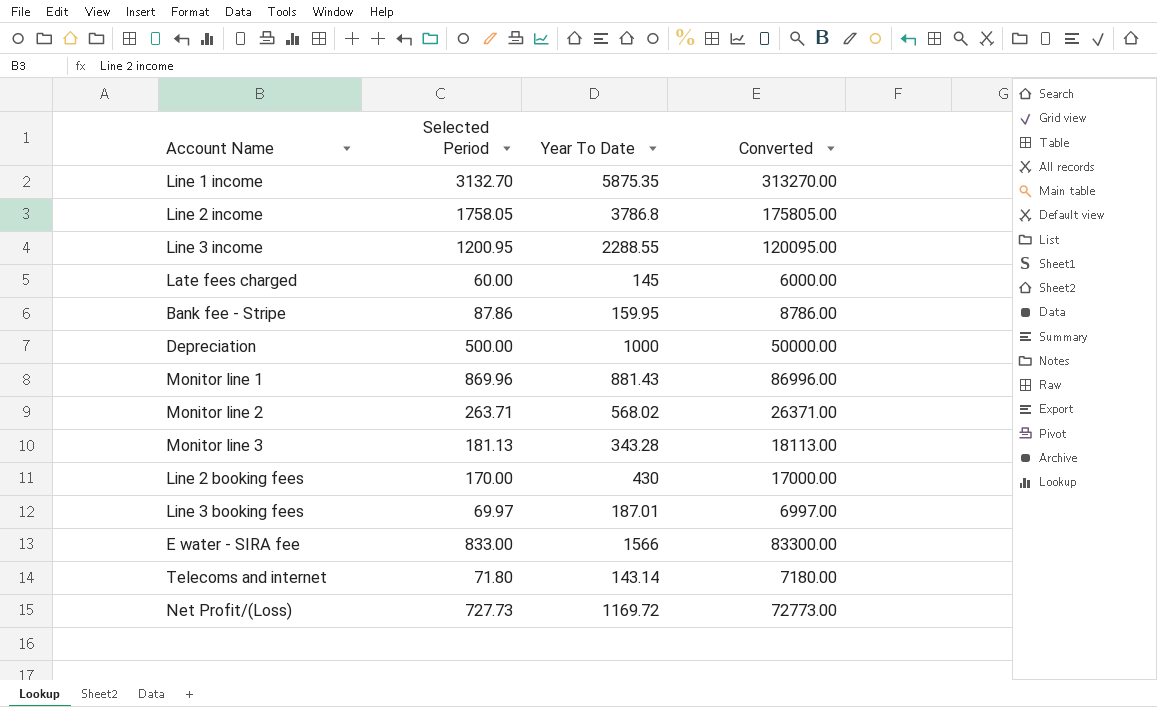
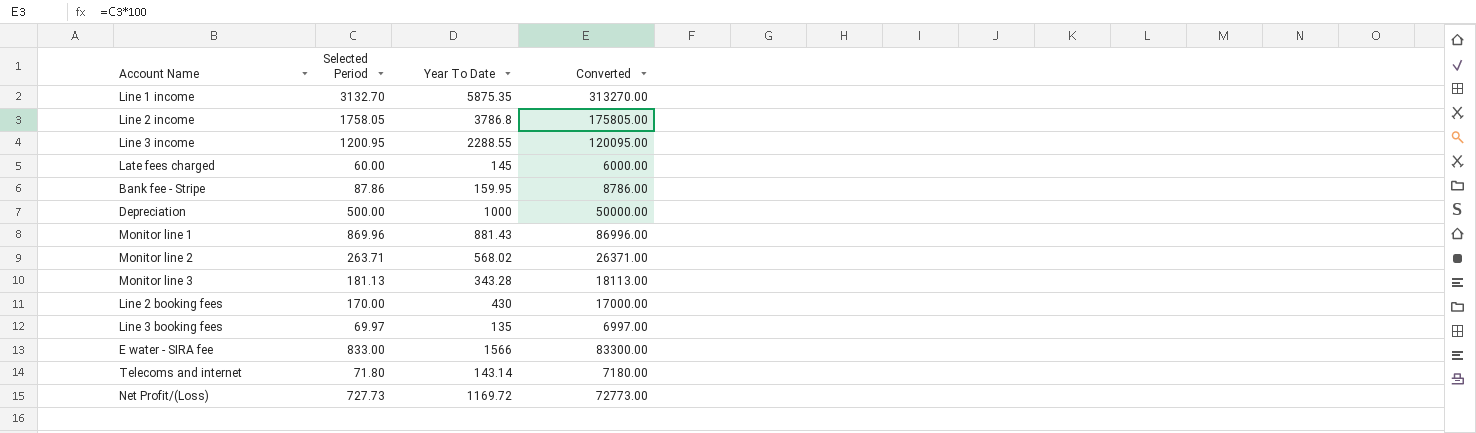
Line 3 booking fees | Year To Date: 187.01 -> 135

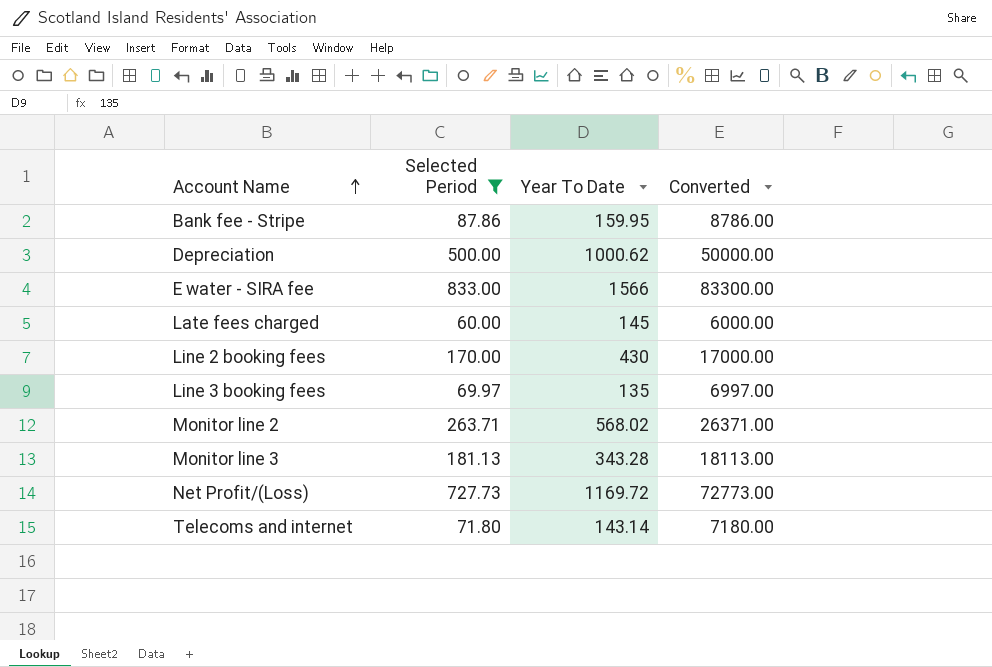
filter: none -> Selected Period <= 833.00
row order: none -> Account Name ascending
Depreciation | Year To Date: 1000 -> 1000.62

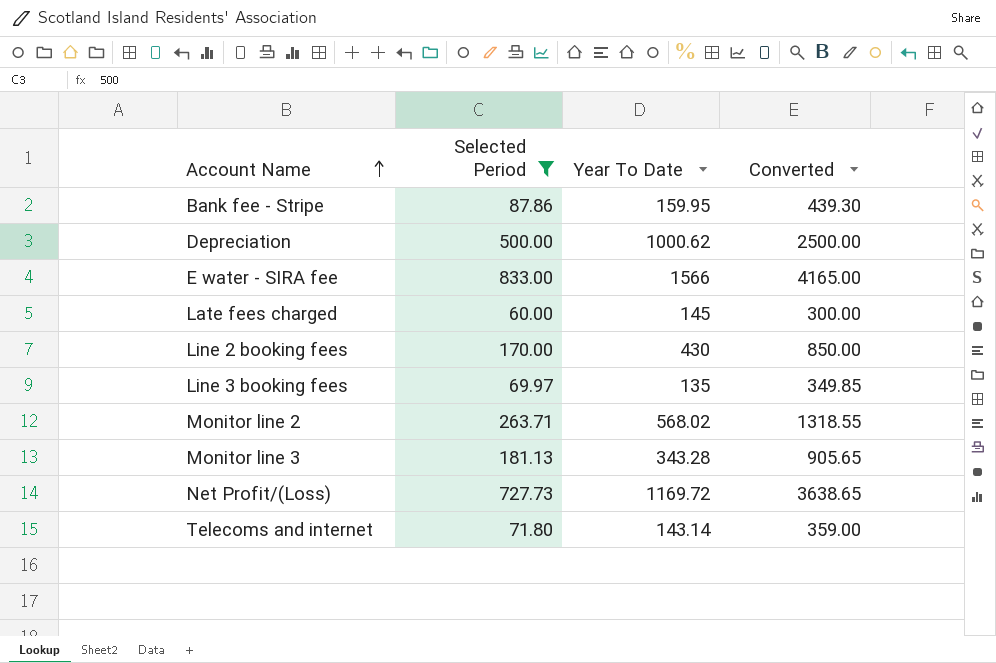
column Converted | formula: [Selected Period] * 100 -> [Selected Period] * 5

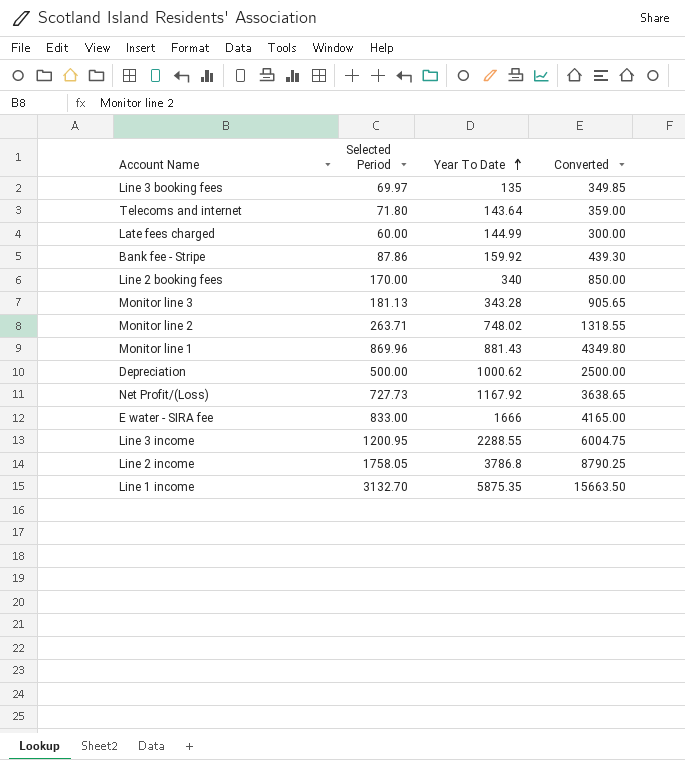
filter: Selected Period <= 833.00 -> none
row order: Account Name ascending -> Year To Date ascending
Telecoms and internet | Year To Date: 143.14 -> 143.64
Late fees charged | Year To Date: 145 -> 144.99
Bank fee - Stripe | Year To Date: 159.95 -> 159.92
Line 2 booking fees | Year To Date: 430 -> 340
Monitor line 2 | Year To Date: 568.02 -> 748.02
Net Profit/(Loss) | Year To Date: 1169.72 -> 1167.92
E water - SIRA fee | Year To Date: 1566 -> 1666

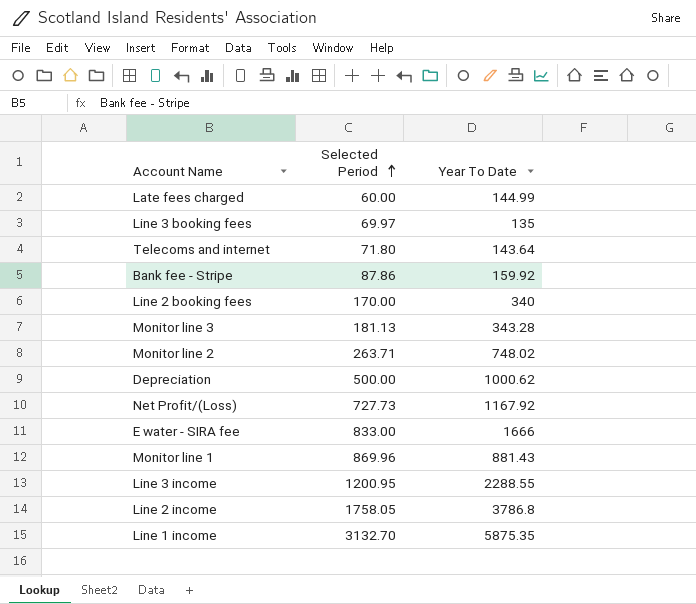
row order: Year To Date ascending -> Selected Period ascending
column Converted | formula: [Selected Period] * 5 -> none

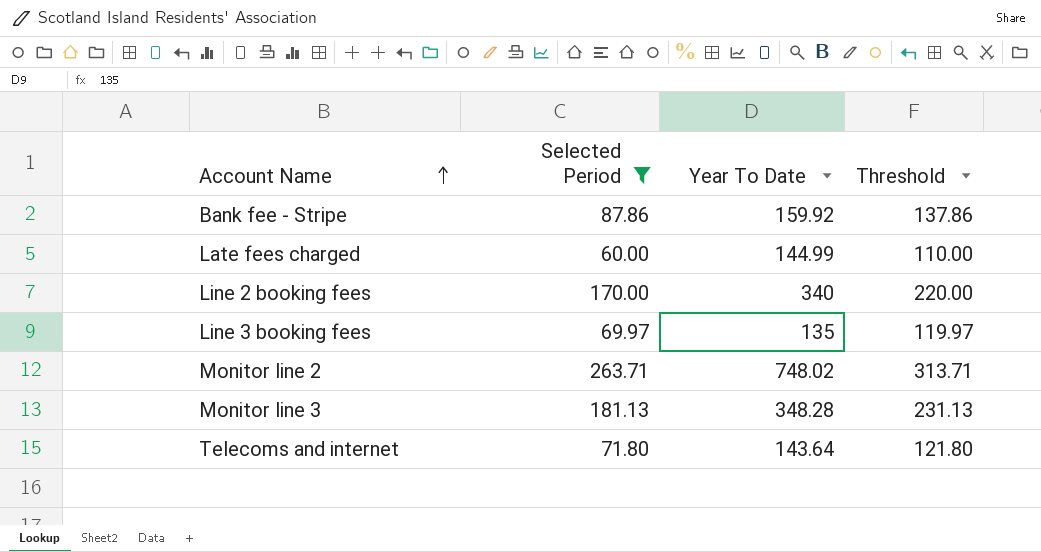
filter: none -> Selected Period <= 263.71
row order: Selected Period ascending -> Account Name ascending
column Threshold | formula: none -> [Selected Period] + 50
Monitor line 3 | Year To Date: 343.28 -> 348.28

